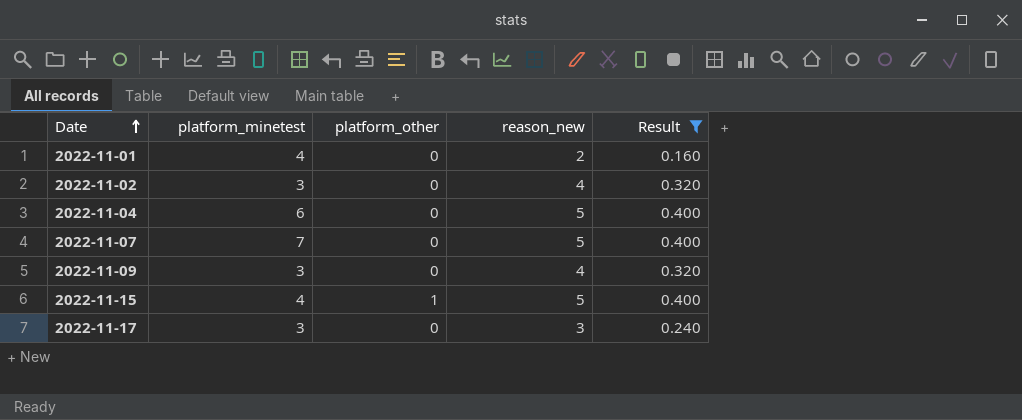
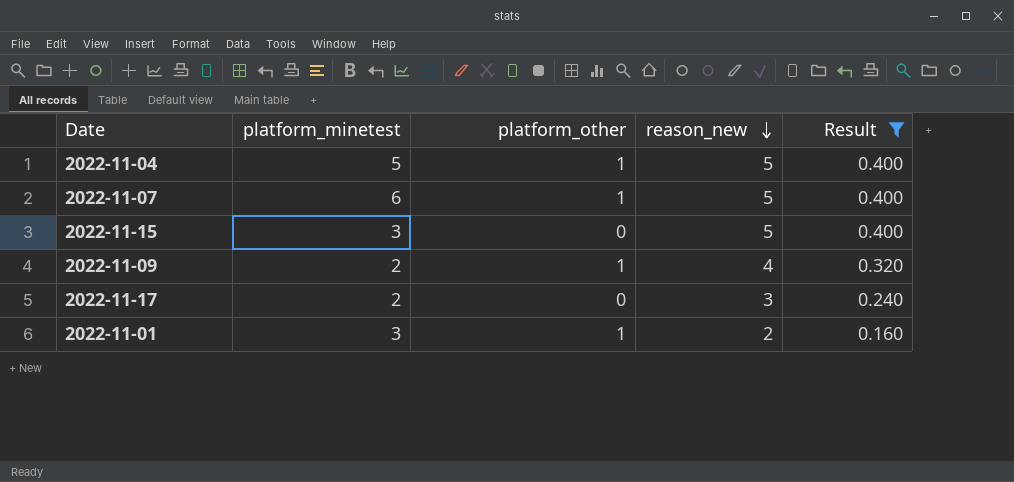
row order: Date ascending -> reason_new descending
row 2022-11-02: 3 | 0 | 4 | 0.320 -> none
2022-11-04 | platform_minetest: 6 -> 5
2022-11-04 | platform_other: 0 -> 1
2022-11-07 | platform_minetest: 7 -> 6
2022-11-07 | platform_other: 0 -> 1
2022-11-15 | platform_minetest: 4 -> 3
2022-11-15 | platform_other: 1 -> 0
2022-11-09 | platform_minetest: 3 -> 2
2022-11-09 | platform_other: 0 -> 1
2022-11-17 | platform_minetest: 3 -> 2
2022-11-01 | platform_minetest: 4 -> 3
2022-11-01 | platform_other: 0 -> 1

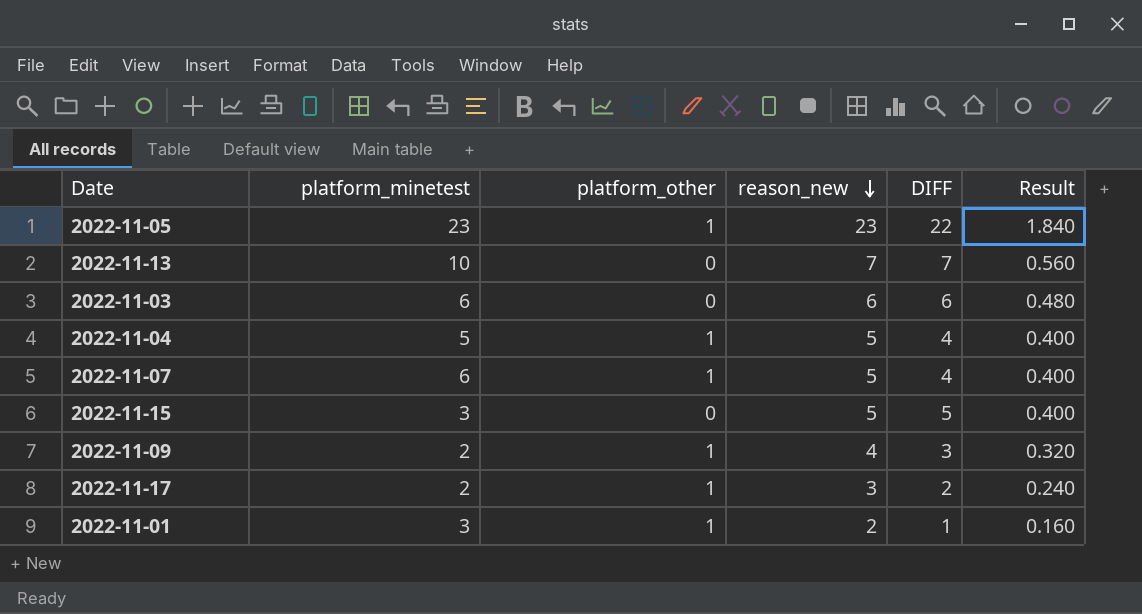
filter: Result <= 0.400 -> none
column DIFF | formula: none -> [reason_new] - [platform_other]
2022-11-17 | platform_other: 0 -> 1

